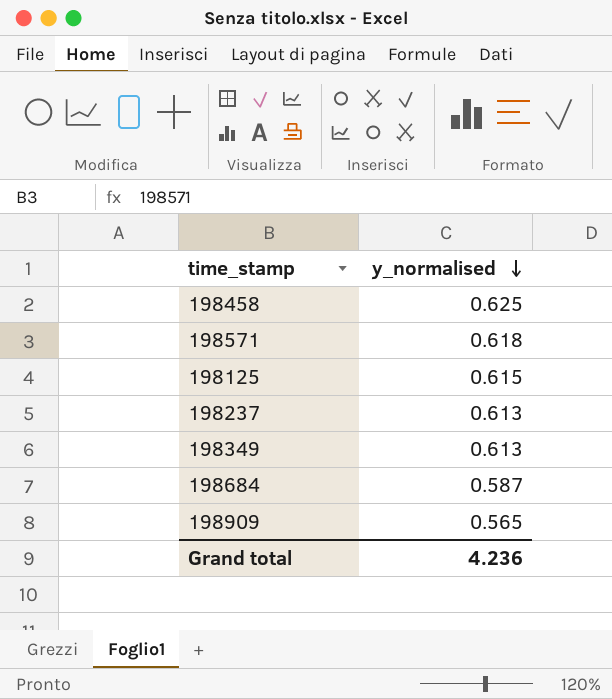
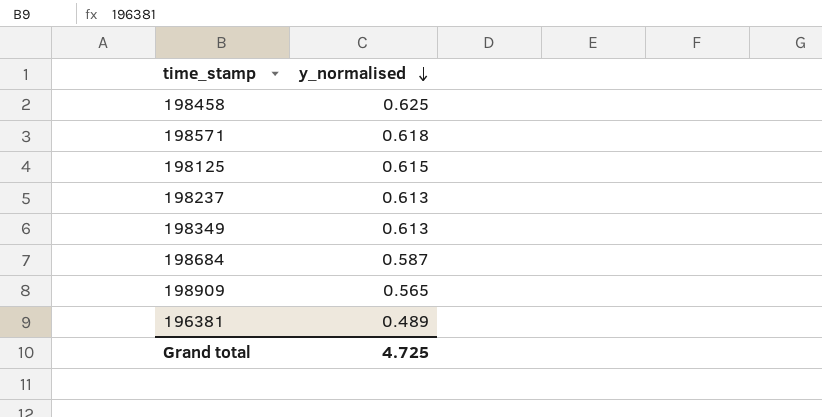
row 196381: none -> 0.489
Grand total | y_normalised: 4.236 -> 4.725

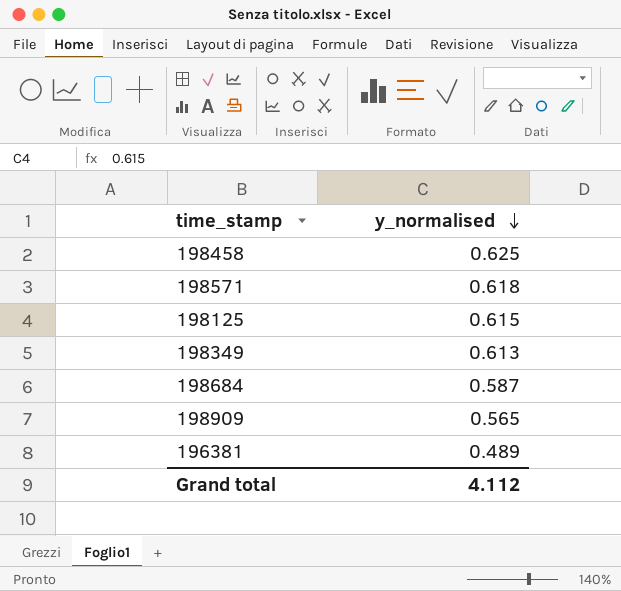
row 198237: 0.613 -> none
Grand total | y_normalised: 4.725 -> 4.112

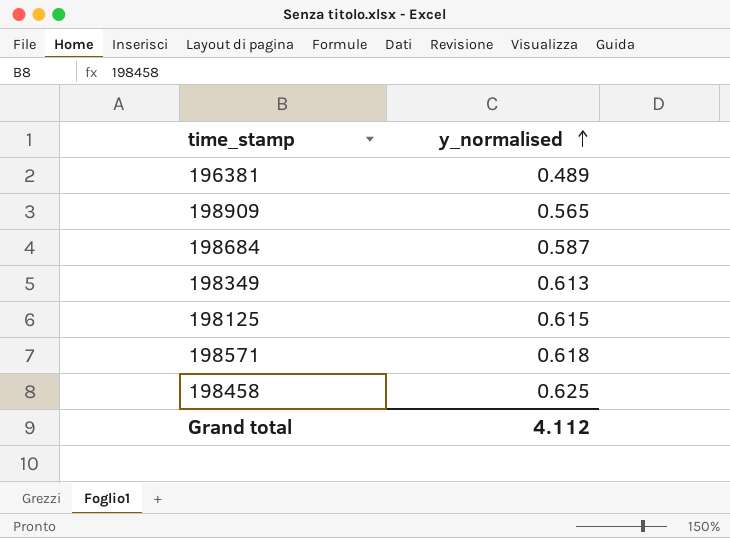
row order: y_normalised descending -> y_normalised ascending

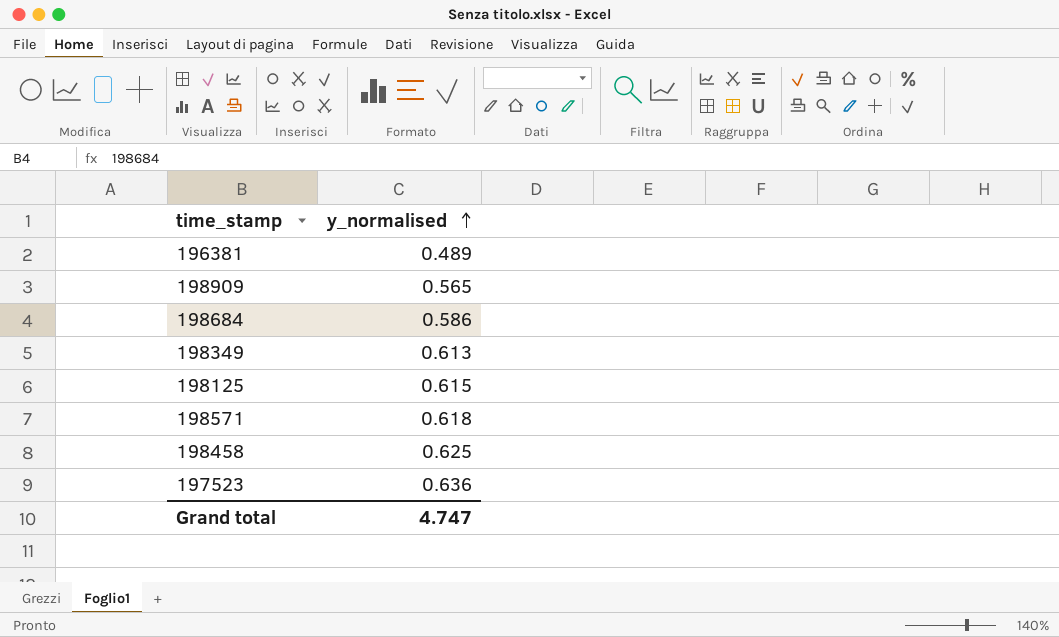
198684 | y_normalised: 0.587 -> 0.586
row 197523: none -> 0.636
Grand total | y_normalised: 4.112 -> 4.747

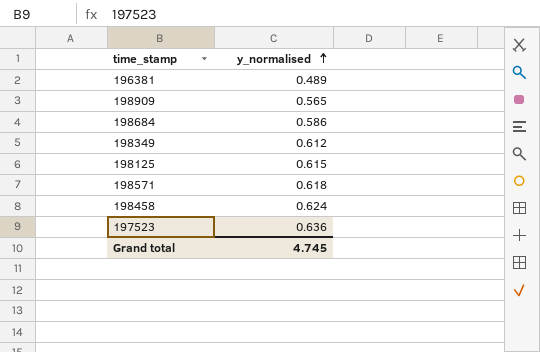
198349 | y_normalised: 0.613 -> 0.612
198458 | y_normalised: 0.625 -> 0.624
Grand total | y_normalised: 4.747 -> 4.745

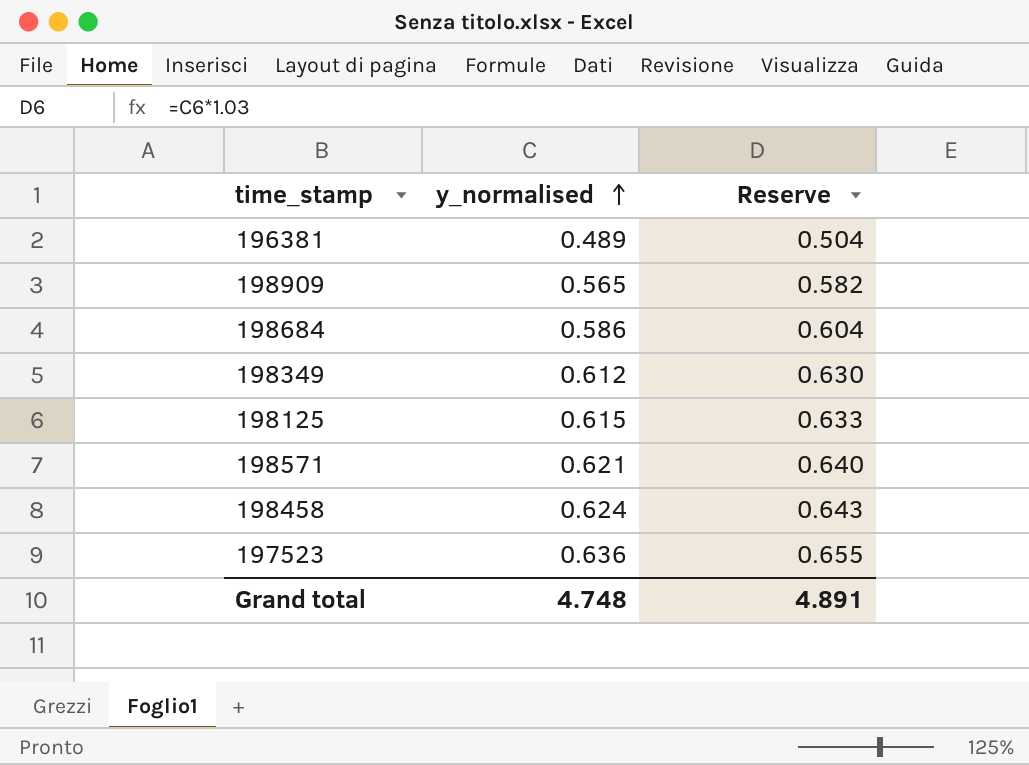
column Reserve | formula: none -> [y_normalised] * 1.03
198571 | y_normalised: 0.618 -> 0.621
Grand total | y_normalised: 4.745 -> 4.748

